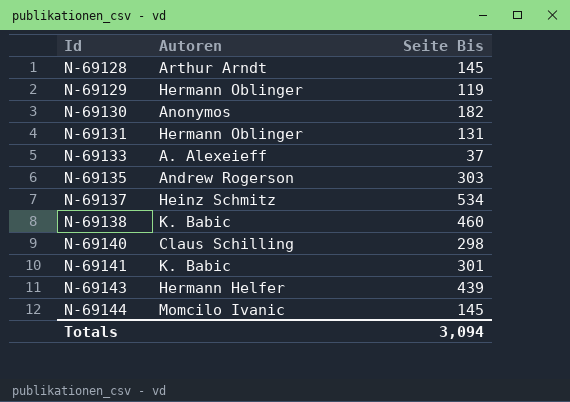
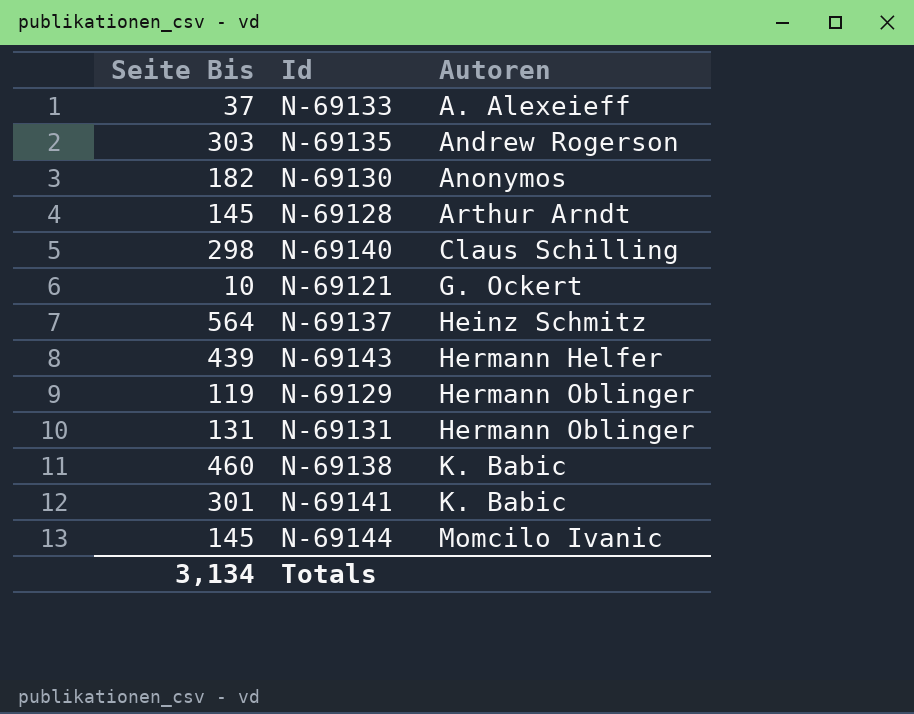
row order: Id ascending -> Autoren ascending
column Seite Bis | position: 3 -> 1
row N-69121: none -> 10 | G. Ockert
N-69137 | Seite Bis: 534 -> 564
Totals | Seite Bis: 3,094 -> 3,134

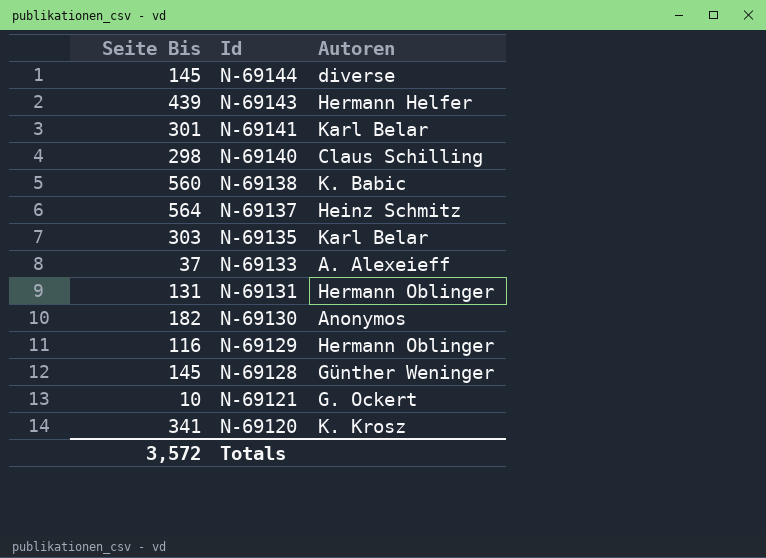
row order: Autoren ascending -> Id descending
N-69144 | Autoren: Momcilo Ivanic -> diverse
N-69141 | Autoren: K. Babic -> Karl Belar
N-69138 | Seite Bis: 460 -> 560
N-69135 | Autoren: Andrew Rogerson -> Karl Belar
N-69129 | Seite Bis: 119 -> 116
N-69128 | Autoren: Arthur Arndt -> Günther Weninger
row N-69120: none -> 341 | K. Krosz
Totals | Seite Bis: 3,134 -> 3,572

